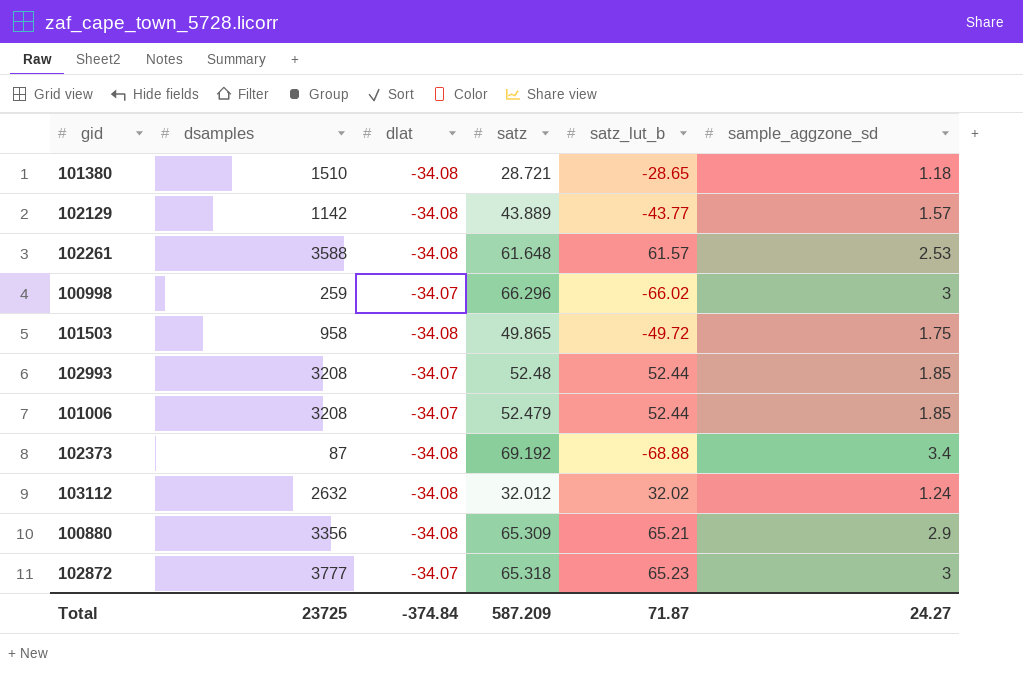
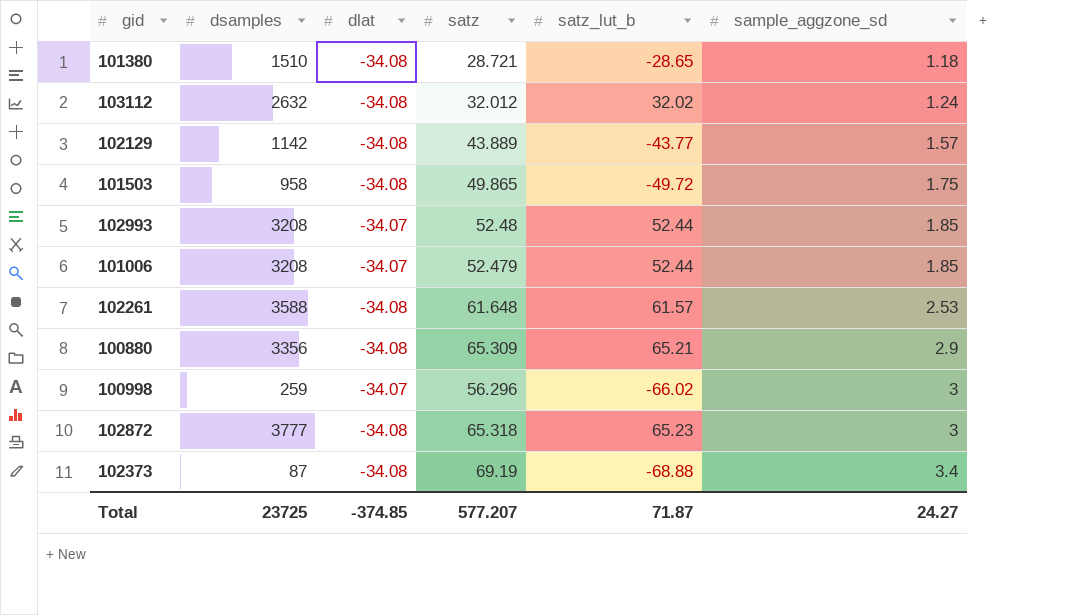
row order: none -> sample_aggzone_sd ascending
100998 | satz: 66.296 -> 56.296
102872 | dlat: -34.07 -> -34.08
102373 | satz: 69.192 -> 69.19
Total | dlat: -374.84 -> -374.85
Total | satz: 587.209 -> 577.207

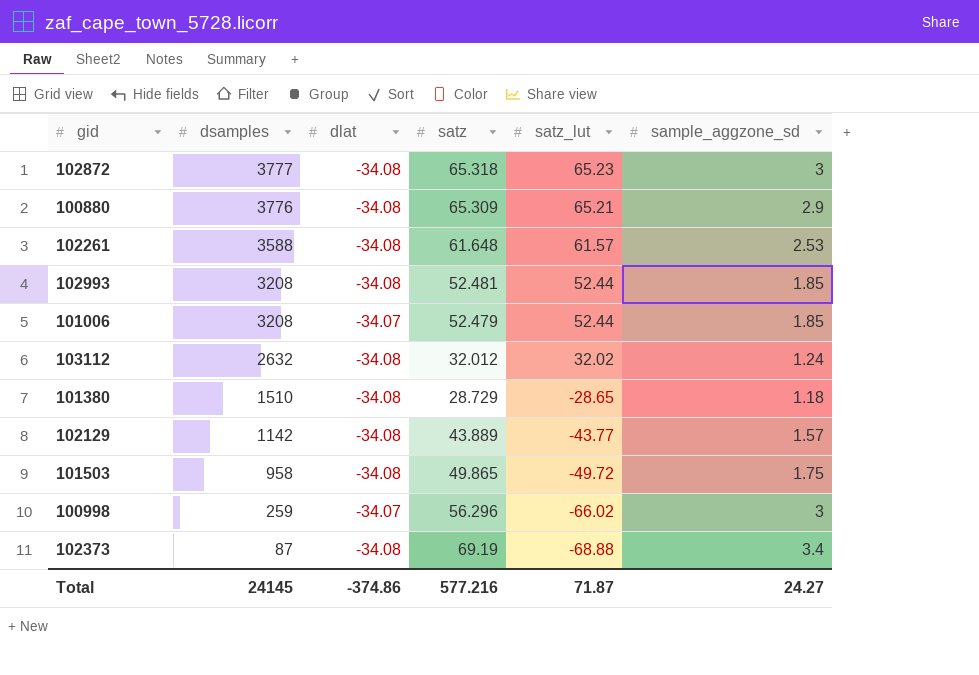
row order: sample_aggzone_sd ascending -> dsamples descending
column name: satz_lut_b -> satz_lut
100880 | dsamples: 3356 -> 3776
102993 | dlat: -34.07 -> -34.08
102993 | satz: 52.48 -> 52.481
101380 | satz: 28.721 -> 28.729
Total | dsamples: 23725 -> 24145
Total | dlat: -374.85 -> -374.86
Total | satz: 577.207 -> 577.216

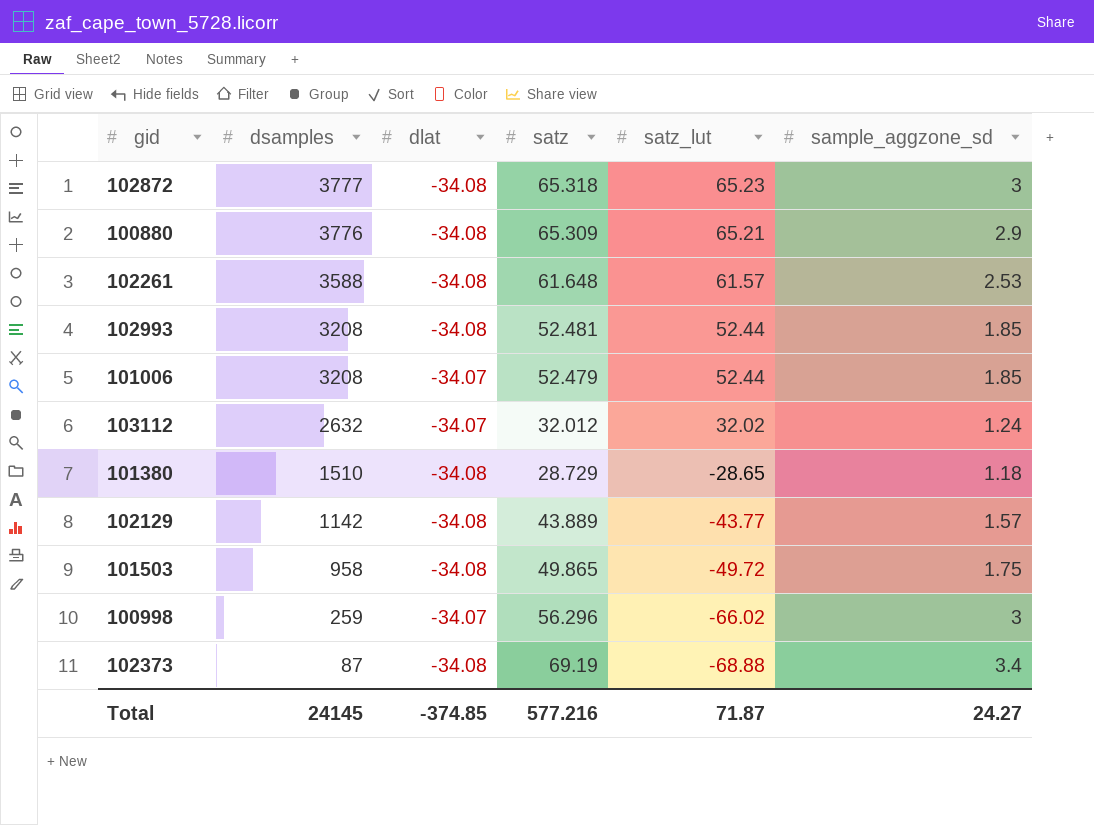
103112 | dlat: -34.08 -> -34.07
Total | dlat: -374.86 -> -374.85

